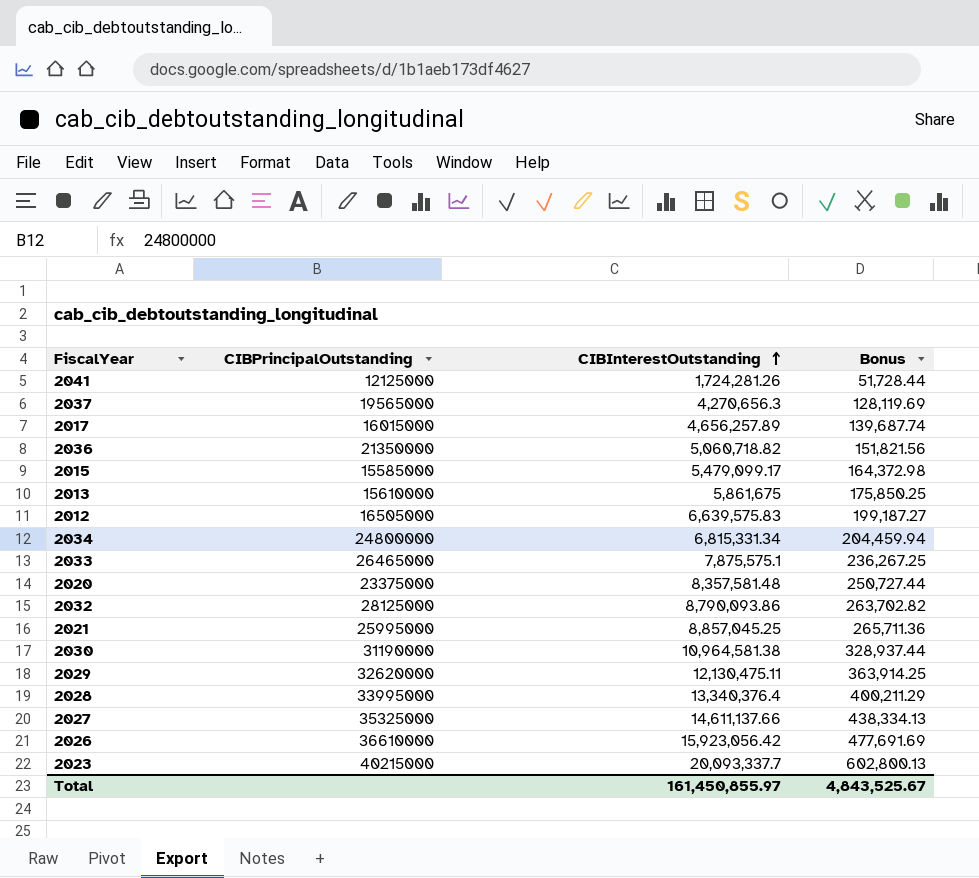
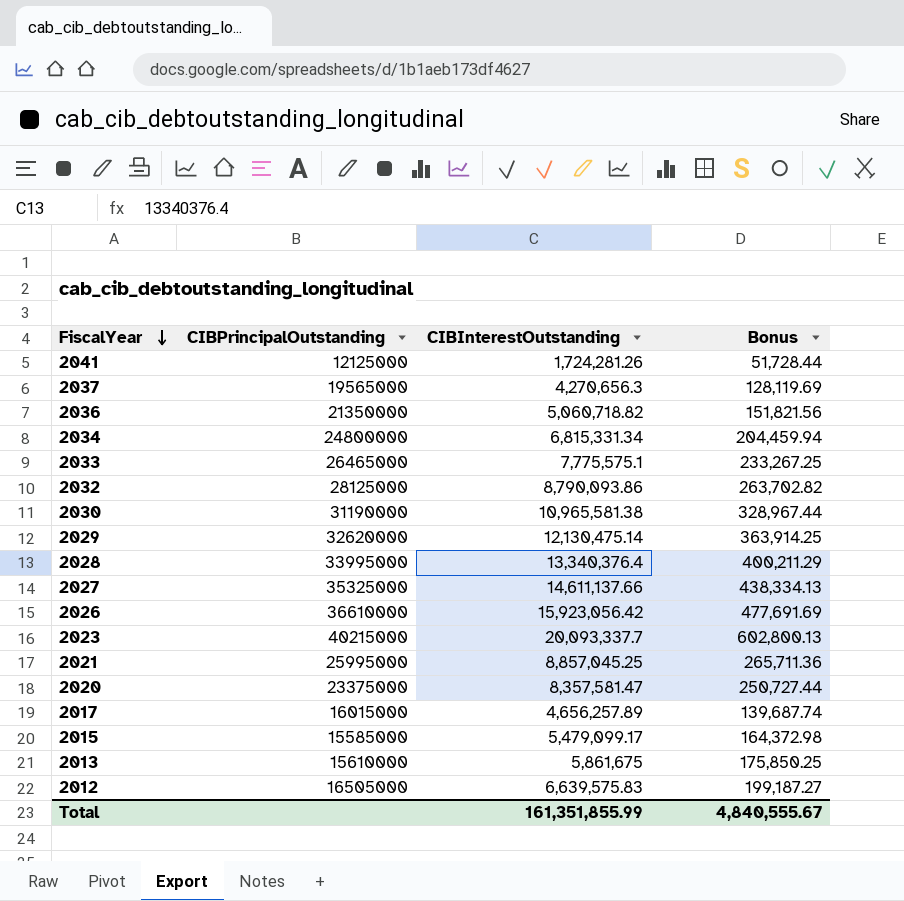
row order: CIBInterestOutstanding ascending -> FiscalYear descending
2033 | CIBInterestOutstanding: 7,875,575.1 -> 7,775,575.1
2033 | Bonus: 236,267.25 -> 233,267.25
2030 | CIBInterestOutstanding: 10,964,581.38 -> 10,965,581.38
2030 | Bonus: 328,937.44 -> 328,967.44
2029 | CIBInterestOutstanding: 12,130,475.11 -> 12,130,475.14
2020 | CIBInterestOutstanding: 8,357,581.48 -> 8,357,581.47
Total | CIBInterestOutstanding: 161,450,855.97 -> 161,351,855.99
Total | Bonus: 4,843,525.67 -> 4,840,555.67

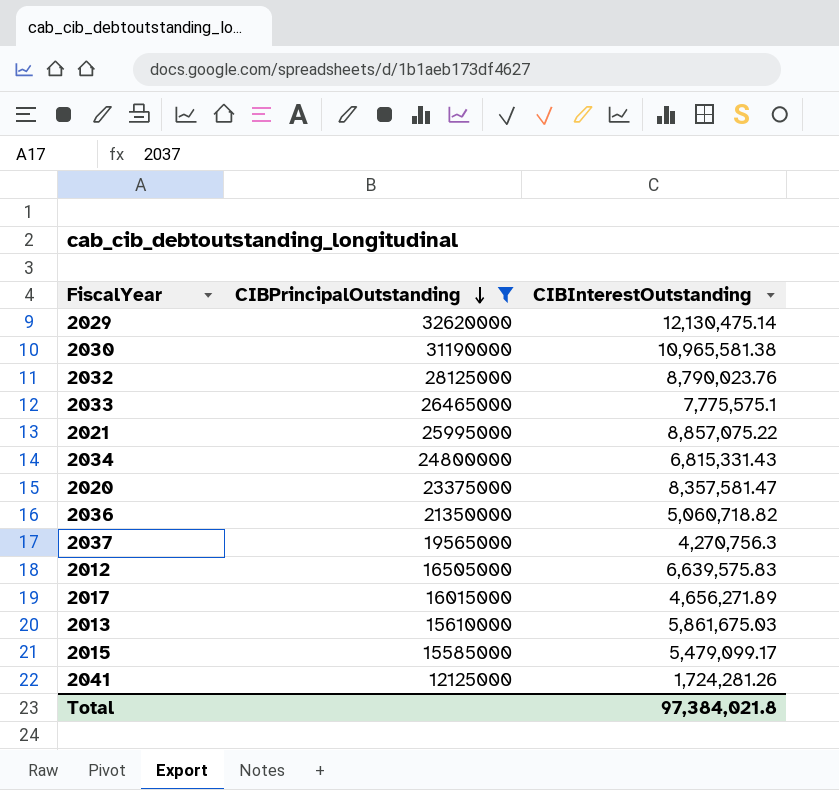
filter: none -> CIBPrincipalOutstanding <= 32620000
row order: FiscalYear descending -> CIBPrincipalOutstanding descending
column Bonus | formula: [CIBInterestOutstanding] * 0.03 -> none
2032 | CIBInterestOutstanding: 8,790,093.86 -> 8,790,023.76
2021 | CIBInterestOutstanding: 8,857,045.25 -> 8,857,075.22
2034 | CIBInterestOutstanding: 6,815,331.34 -> 6,815,331.43
2037 | CIBInterestOutstanding: 4,270,656.3 -> 4,270,756.3
2017 | CIBInterestOutstanding: 4,656,257.89 -> 4,656,271.89
2013 | CIBInterestOutstanding: 5,861,675 -> 5,861,675.03
Total | CIBInterestOutstanding: 161,351,855.99 -> 97,384,021.8

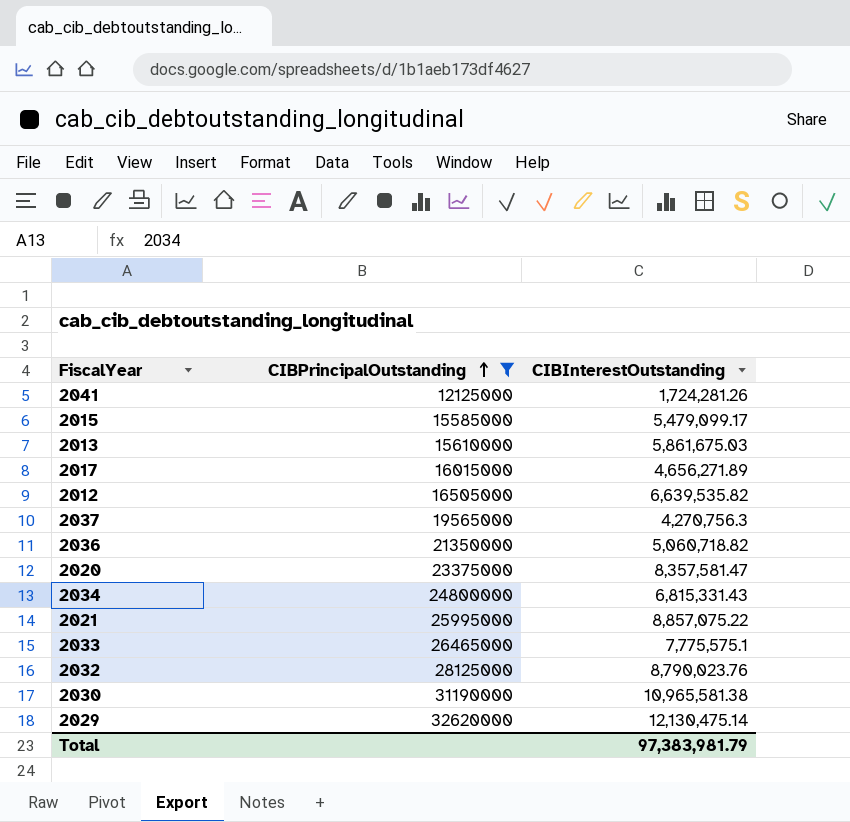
row order: CIBPrincipalOutstanding descending -> CIBPrincipalOutstanding ascending
2012 | CIBInterestOutstanding: 6,639,575.83 -> 6,639,535.82
Total | CIBInterestOutstanding: 97,384,021.8 -> 97,383,981.79

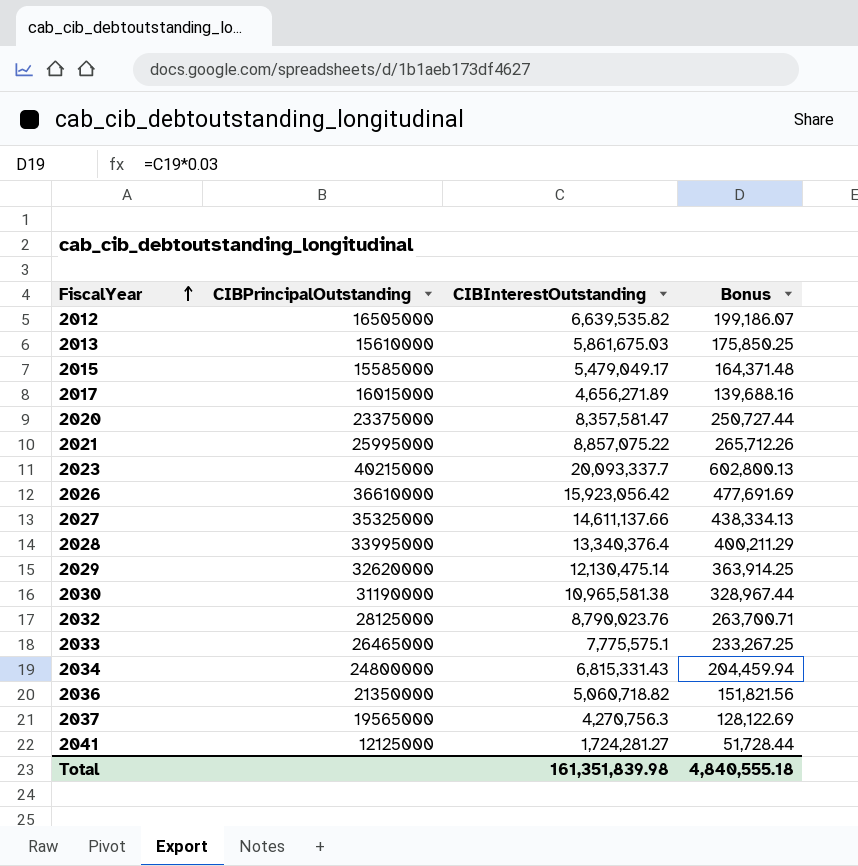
filter: CIBPrincipalOutstanding <= 32620000 -> none
row order: CIBPrincipalOutstanding ascending -> FiscalYear ascending
column Bonus | formula: none -> [CIBInterestOutstanding] * 0.03
2015 | CIBInterestOutstanding: 5,479,099.17 -> 5,479,049.17
2041 | CIBInterestOutstanding: 1,724,281.26 -> 1,724,281.27
Total | CIBInterestOutstanding: 97,383,981.79 -> 161,351,839.98

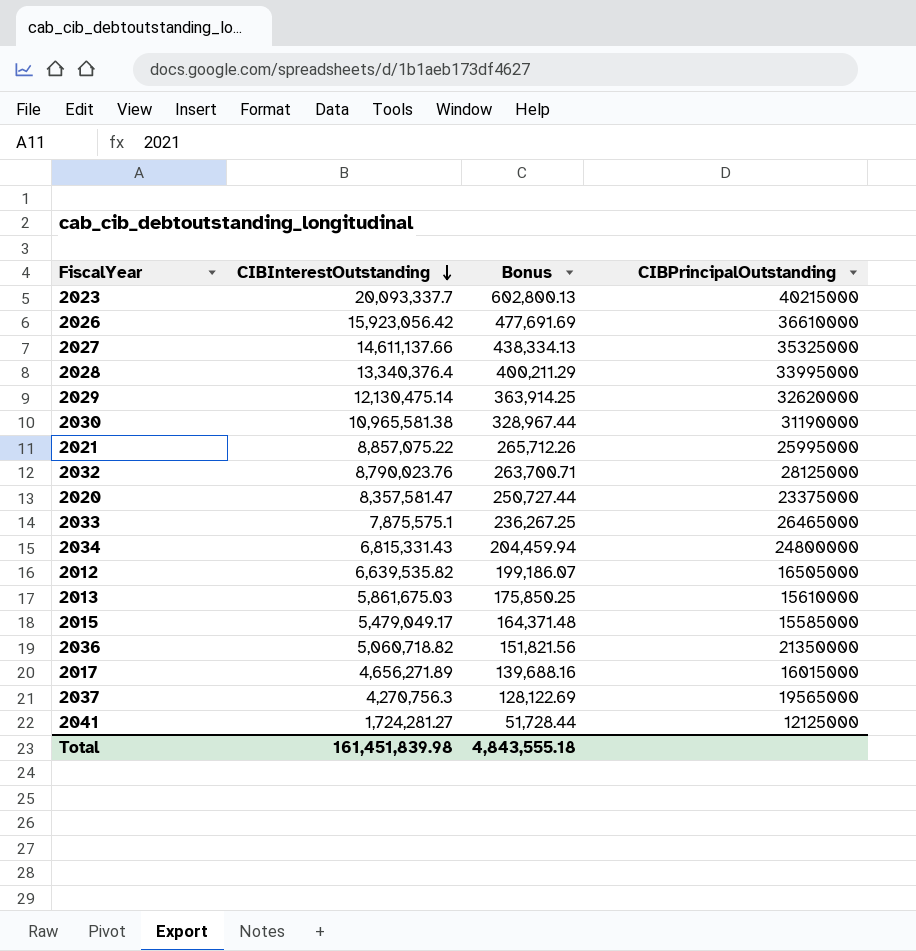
row order: FiscalYear ascending -> CIBInterestOutstanding descending
column CIBPrincipalOutstanding | position: 2 -> 4
2033 | CIBInterestOutstanding: 7,775,575.1 -> 7,875,575.1
2033 | Bonus: 233,267.25 -> 236,267.25
Total | CIBInterestOutstanding: 161,351,839.98 -> 161,451,839.98
Total | Bonus: 4,840,555.18 -> 4,843,555.18

